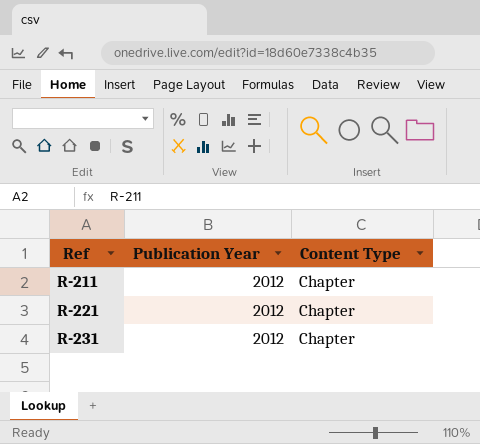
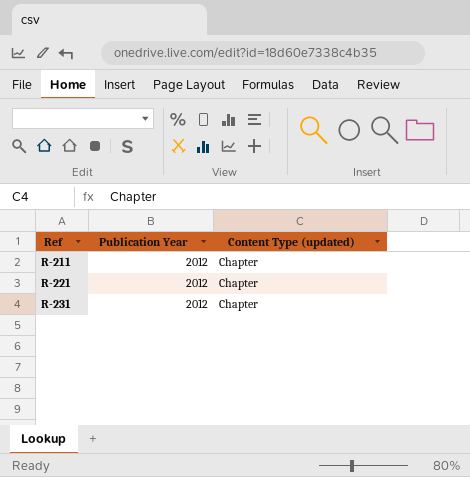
column name: Content Type -> Content Type (updated)

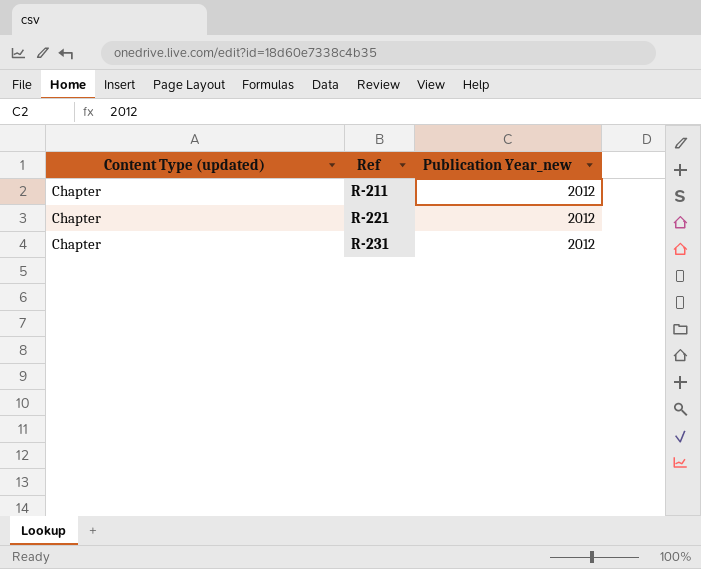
column Content Type (updated) | position: 3 -> 1
column name: Publication Year -> Publication Year_new

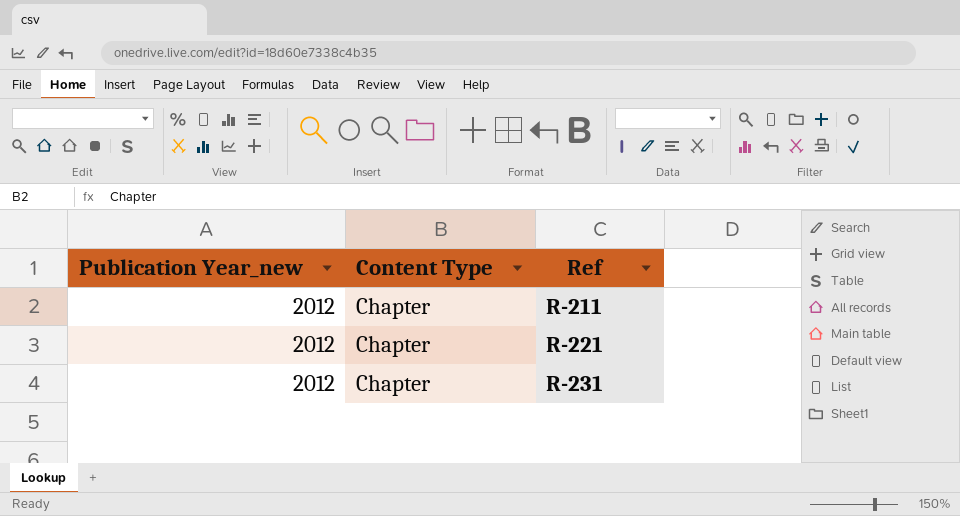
column Publication Year_new | position: 3 -> 1
column name: Content Type (updated) -> Content Type

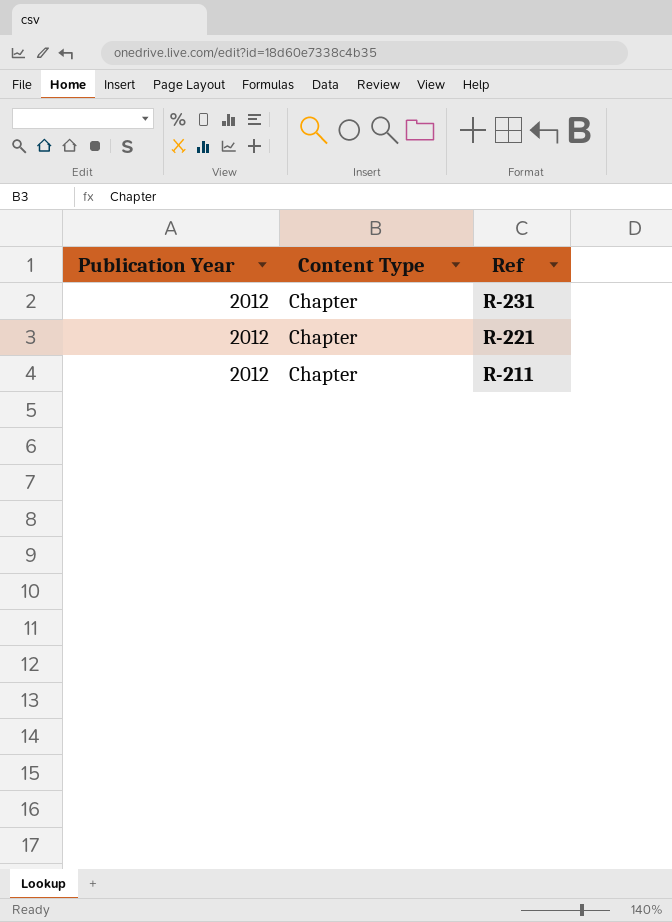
row order: Ref ascending -> Ref descending
column name: Publication Year_new -> Publication Year

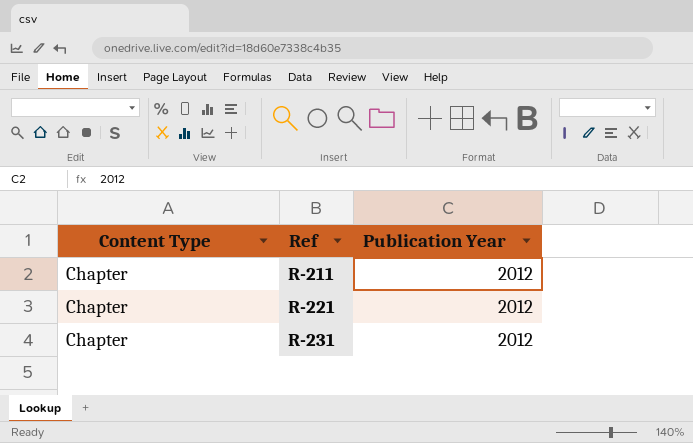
row order: Ref descending -> Ref ascending
column Publication Year | position: 1 -> 3

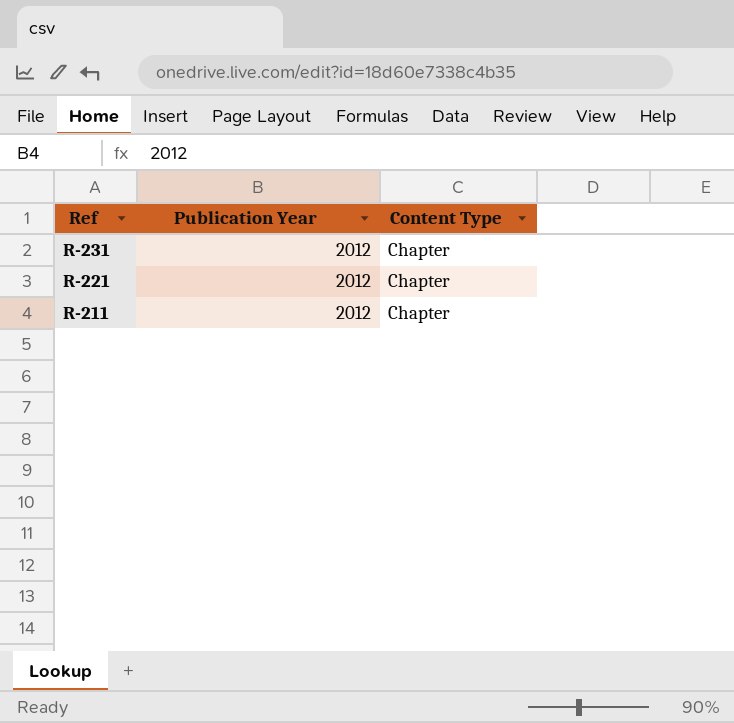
row order: Ref ascending -> Ref descending
column Content Type | position: 1 -> 3

